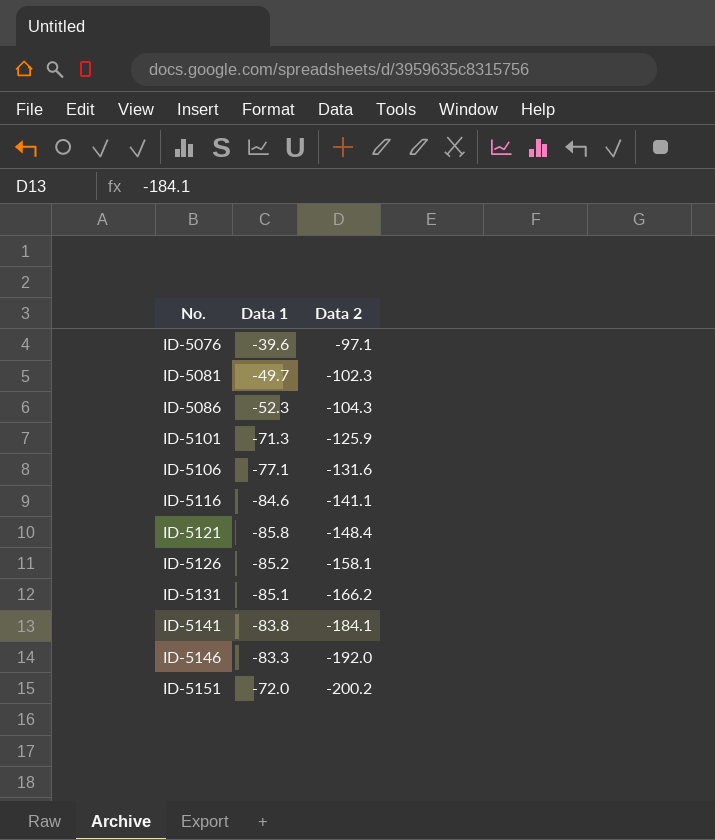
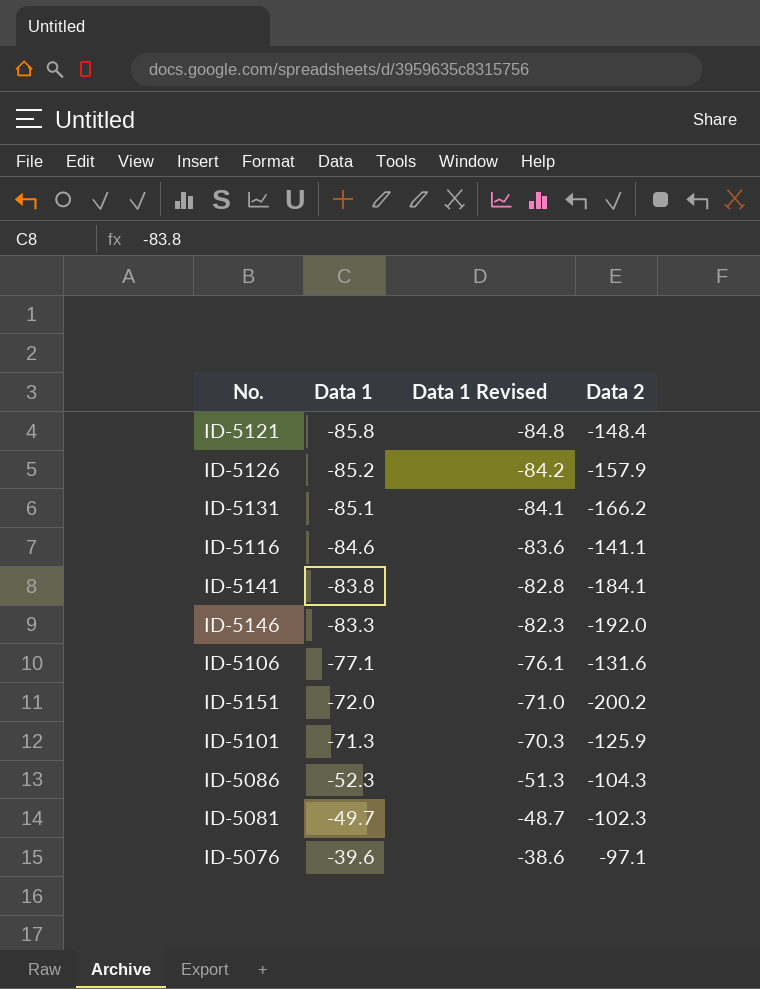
row order: No. ascending -> Data 1 ascending
column Data 1 Revised | formula: none -> [Data 1] + 1
ID-5126 | Data 2: -158.1 -> -157.9

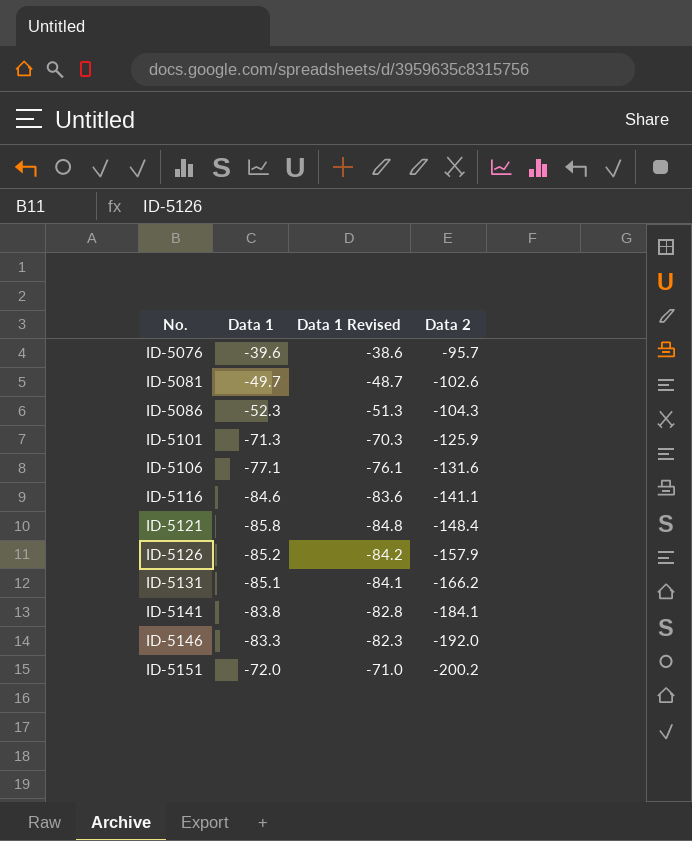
row order: Data 1 ascending -> No. ascending
ID-5076 | Data 2: -97.1 -> -95.7
ID-5081 | Data 2: -102.3 -> -102.6

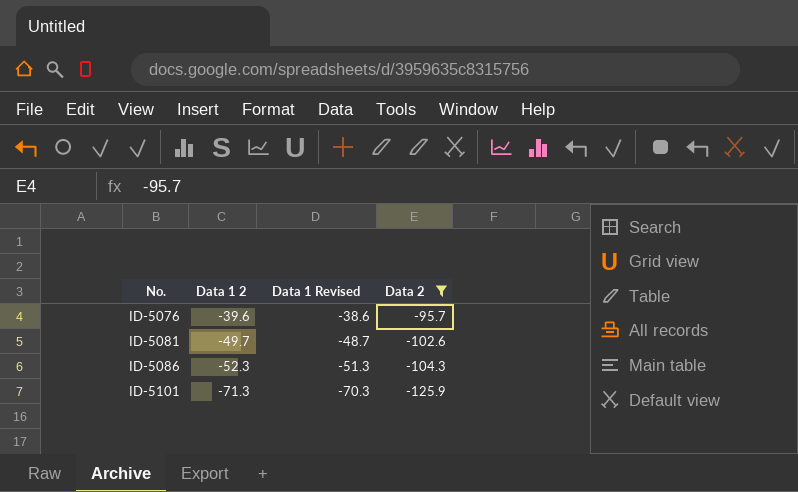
filter: none -> Data 2 >= -125.9
column name: Data 1 -> Data 1 2

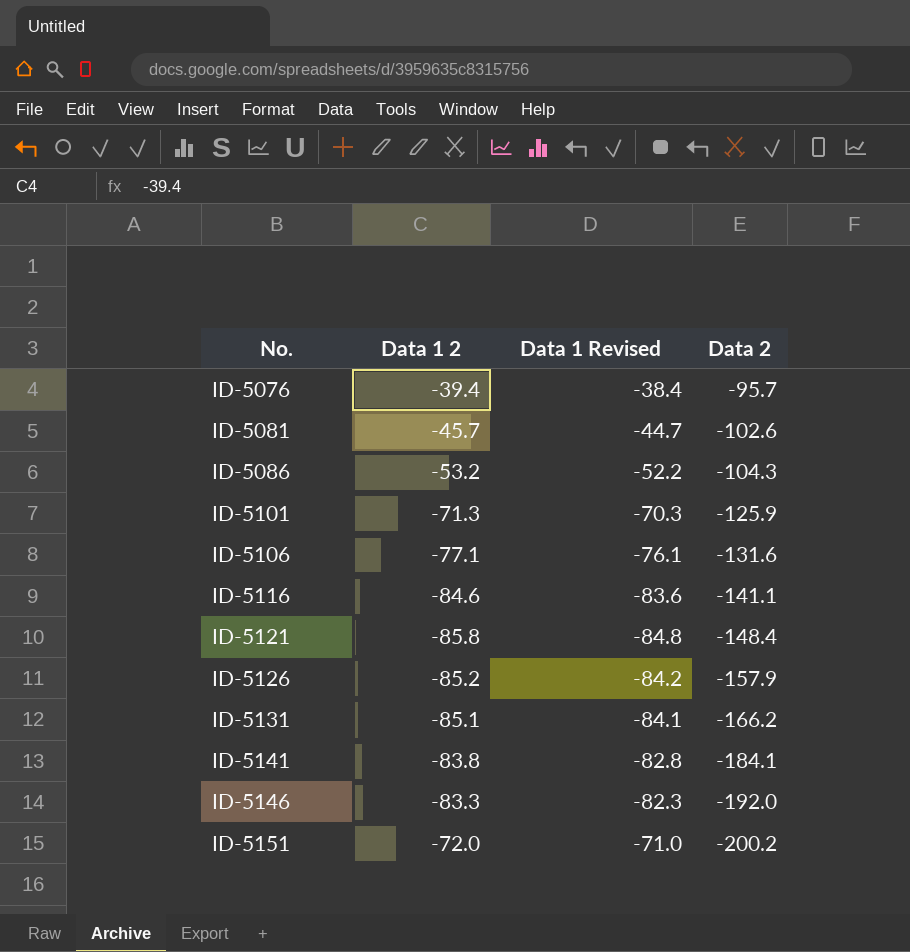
filter: Data 2 >= -125.9 -> none
ID-5076 | Data 1 2: -39.6 -> -39.4
ID-5076 | Data 1 Revised: -38.6 -> -38.4
ID-5081 | Data 1 2: -49.7 -> -45.7
ID-5081 | Data 1 Revised: -48.7 -> -44.7
ID-5086 | Data 1 2: -52.3 -> -53.2
ID-5086 | Data 1 Revised: -51.3 -> -52.2

